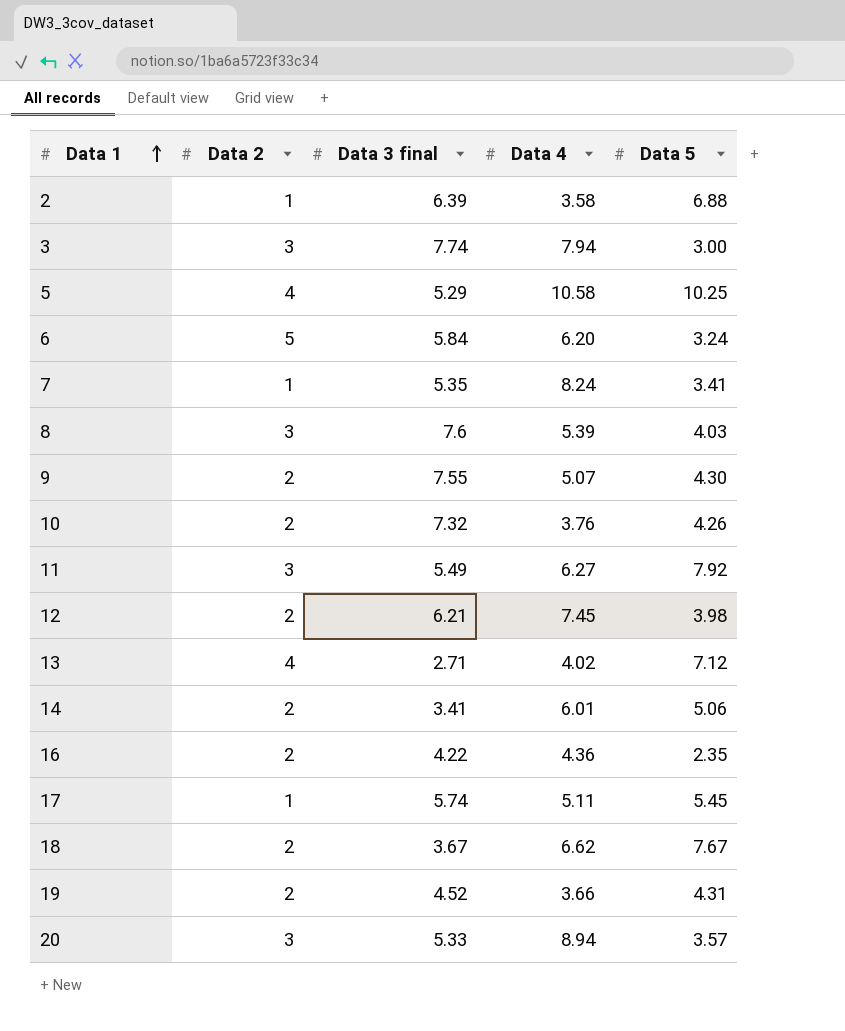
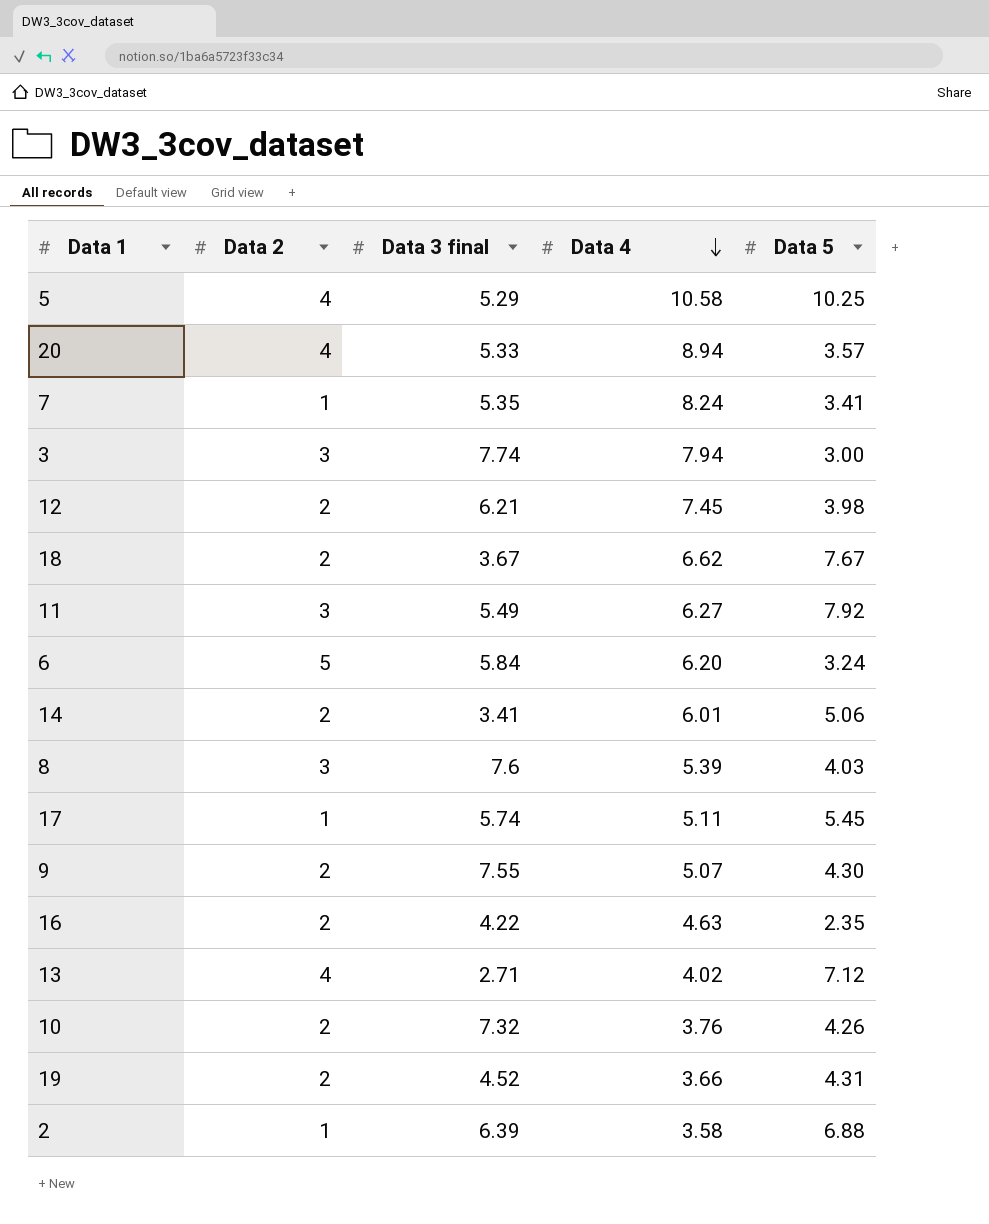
row order: Data 1 ascending -> Data 4 descending
20 | Data 2: 3 -> 4
16 | Data 4: 4.36 -> 4.63

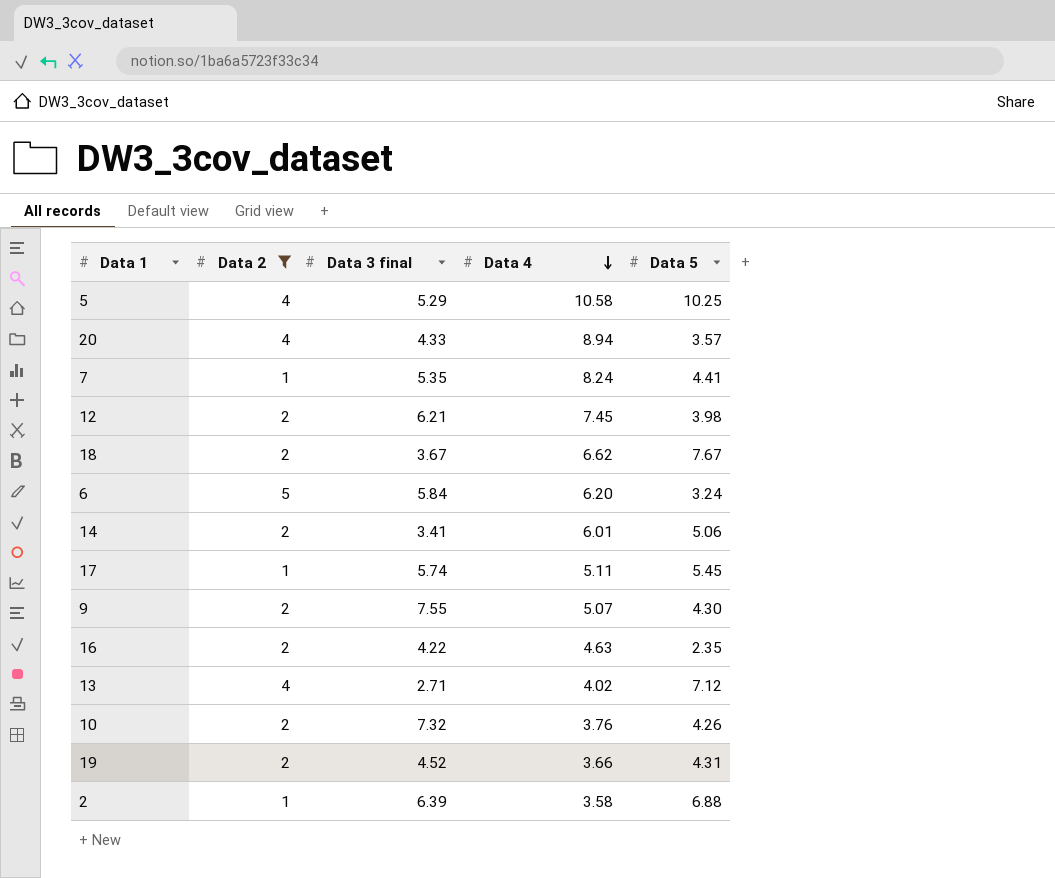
filter: none -> Data 2 != 3
20 | Data 3 final: 5.33 -> 4.33
7 | Data 5: 3.41 -> 4.41

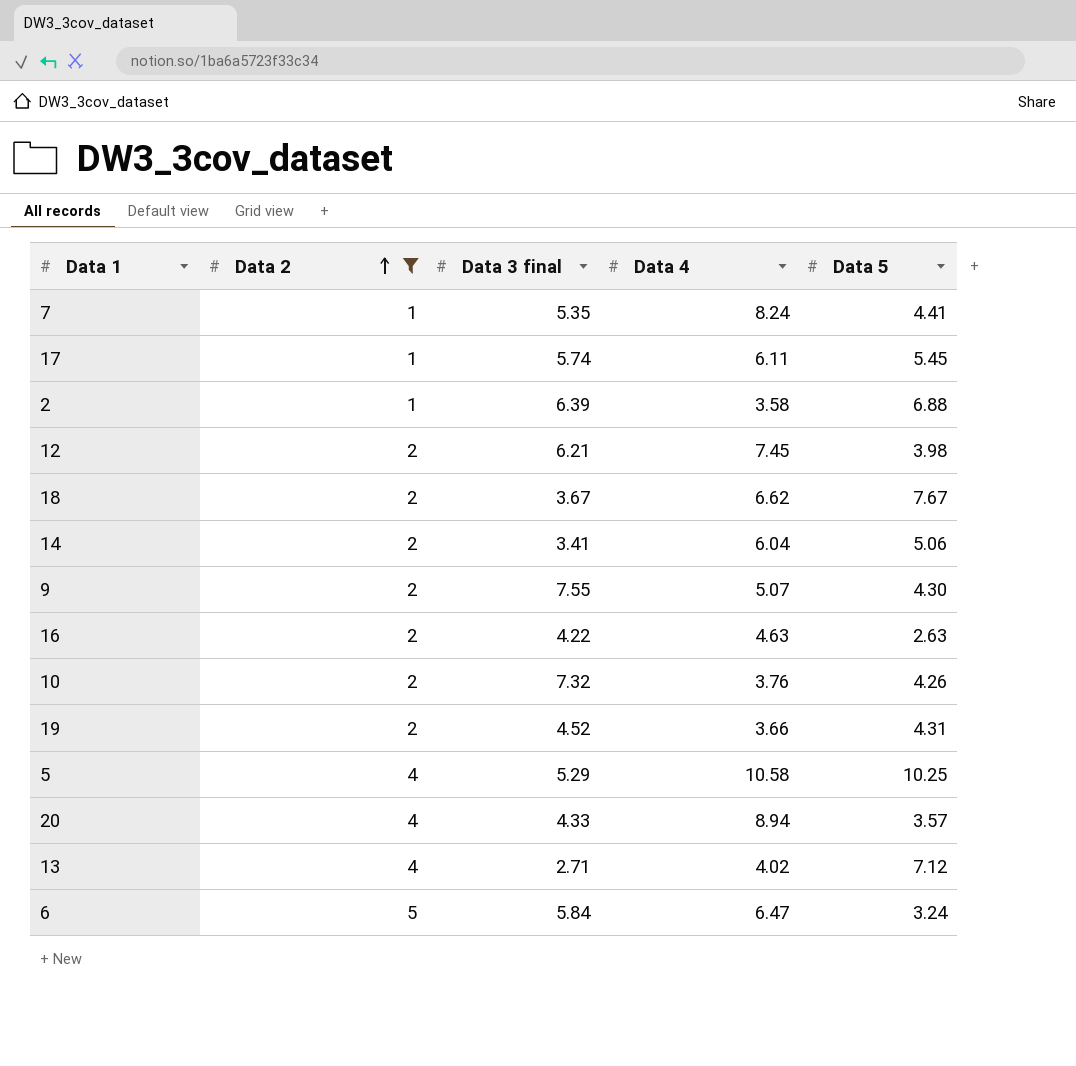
row order: Data 4 descending -> Data 2 ascending
17 | Data 4: 5.11 -> 6.11
14 | Data 4: 6.01 -> 6.04
16 | Data 5: 2.35 -> 2.63
6 | Data 4: 6.20 -> 6.47

